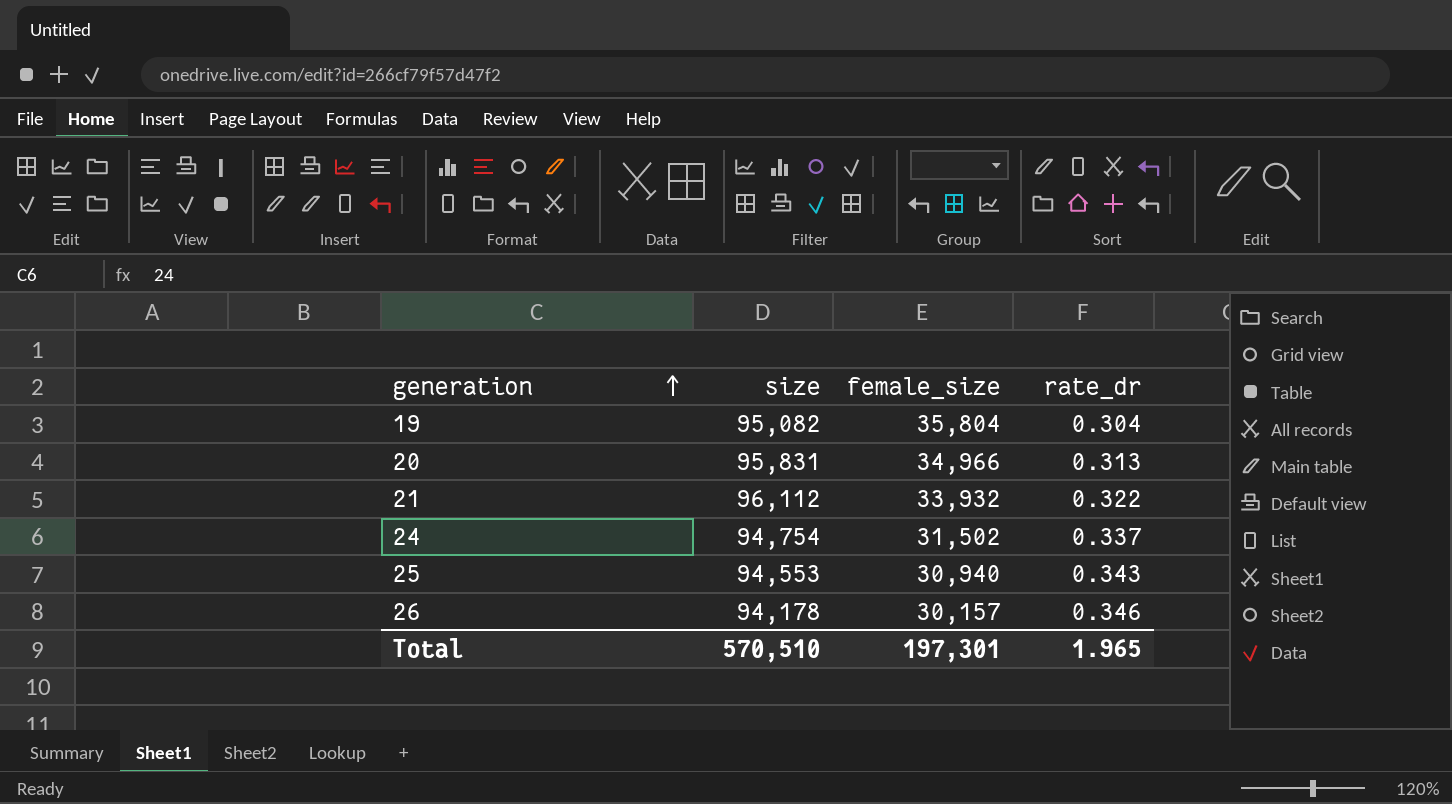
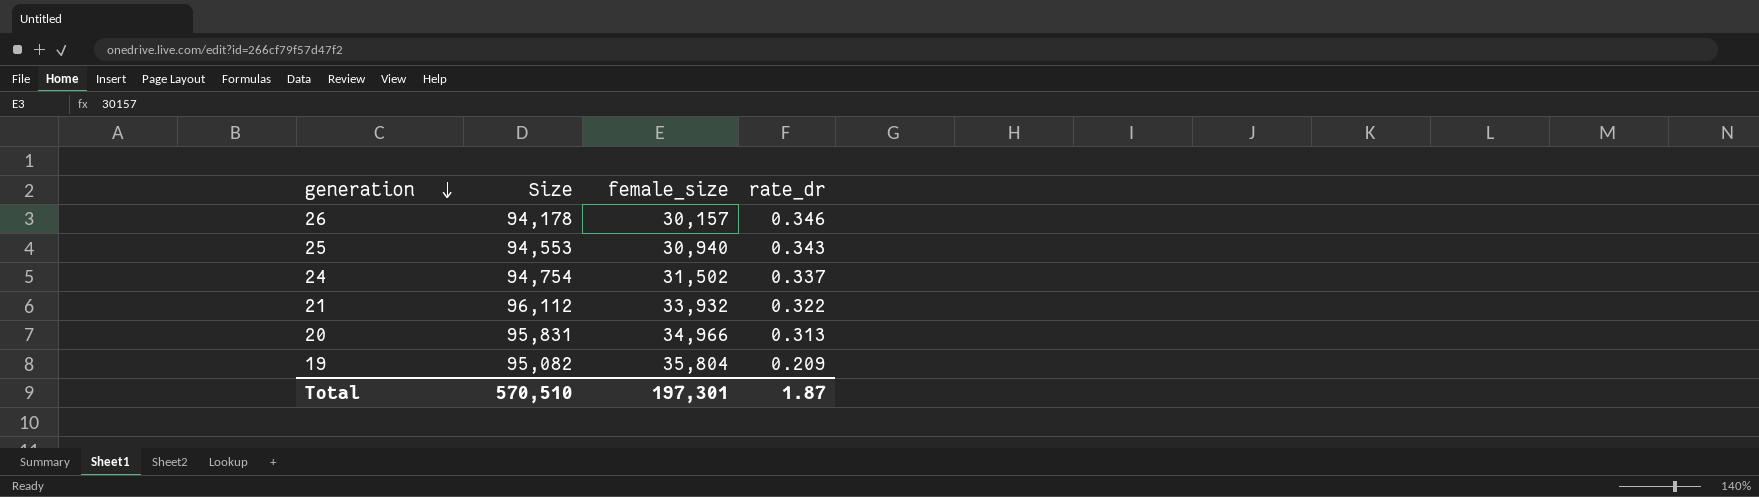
row order: generation ascending -> generation descending
column name: size -> Size
19 | rate_dr: 0.304 -> 0.209
Total | rate_dr: 1.965 -> 1.87

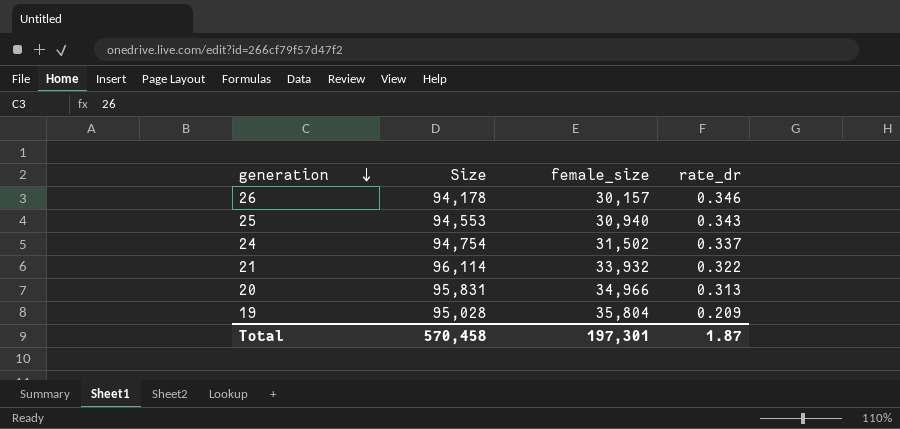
21 | Size: 96,112 -> 96,114
19 | Size: 95,082 -> 95,028
Total | Size: 570,510 -> 570,458

